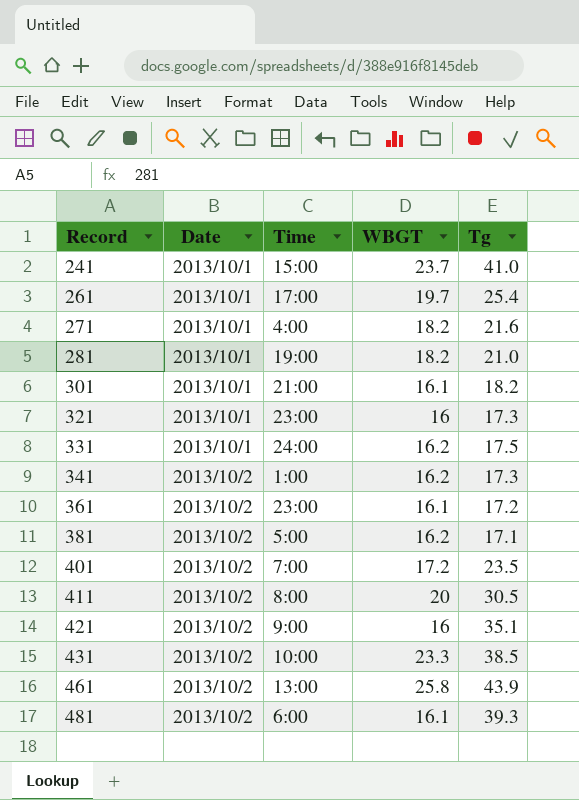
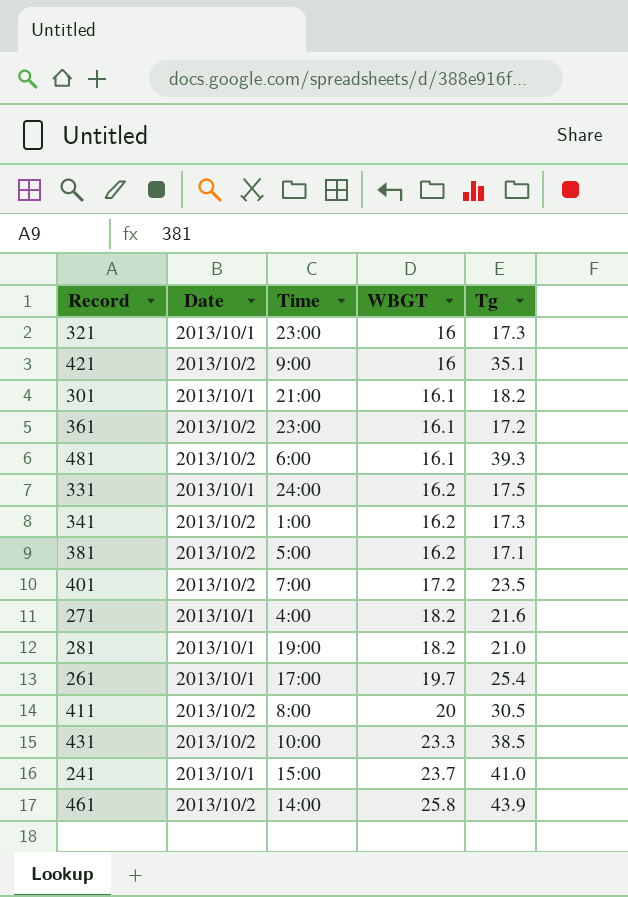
row order: Record ascending -> WBGT ascending
461 | Time: 13:00 -> 14:00

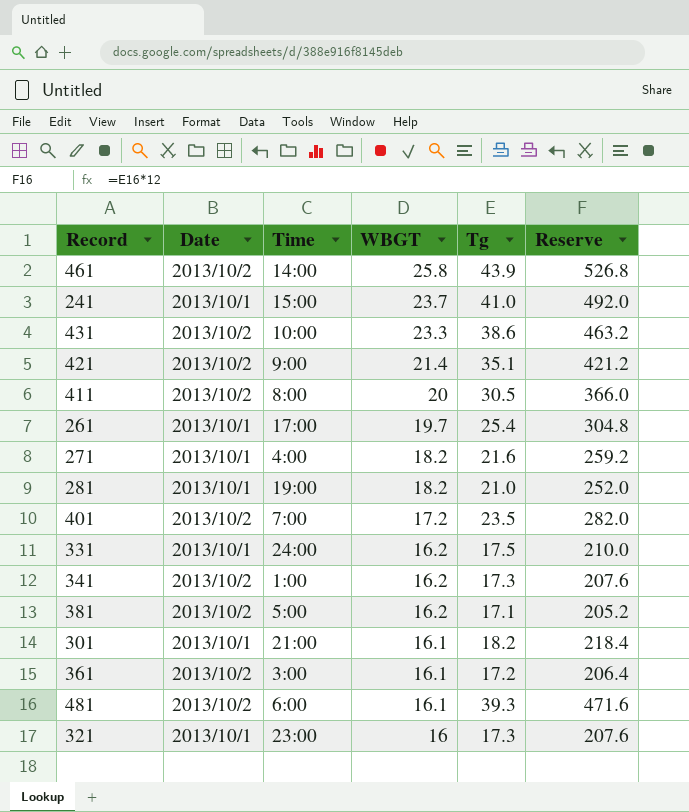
row order: WBGT ascending -> WBGT descending
column Reserve | formula: none -> [Tg] * 12
431 | Tg: 38.5 -> 38.6
421 | WBGT: 16 -> 21.4
361 | Time: 23:00 -> 3:00

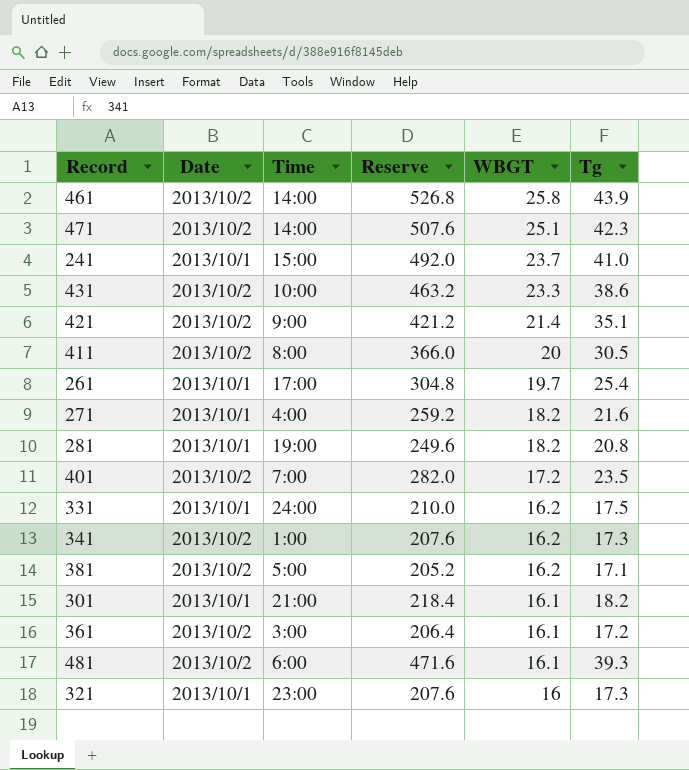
column Reserve | position: 6 -> 4
row 471: none -> 2013/10/2 | 14:00 | 507.6 | 25.1 | 42.3
281 | Reserve: 252.0 -> 249.6
281 | Tg: 21.0 -> 20.8

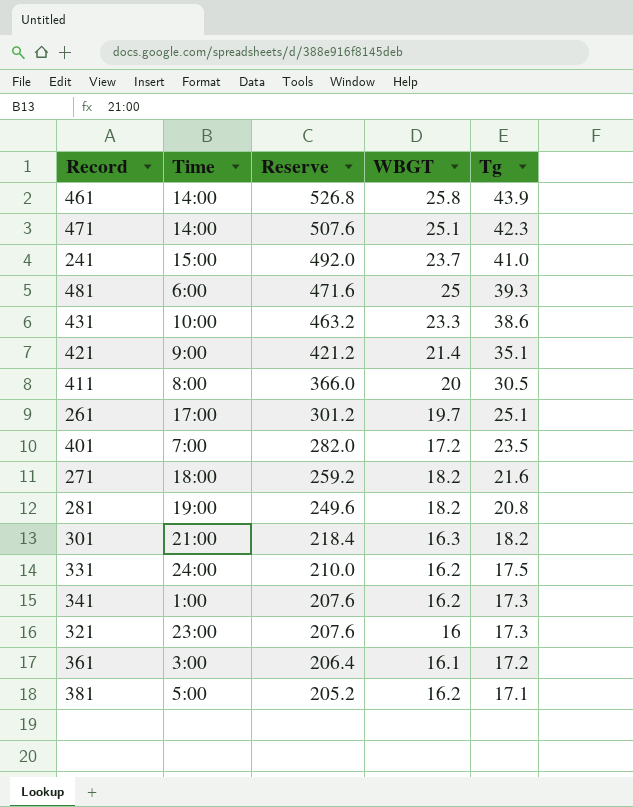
row order: WBGT descending -> Reserve descending
column Date | position: 2 -> none
481 | WBGT: 16.1 -> 25
261 | Reserve: 304.8 -> 301.2
261 | Tg: 25.4 -> 25.1
271 | Time: 4:00 -> 18:00
301 | WBGT: 16.1 -> 16.3

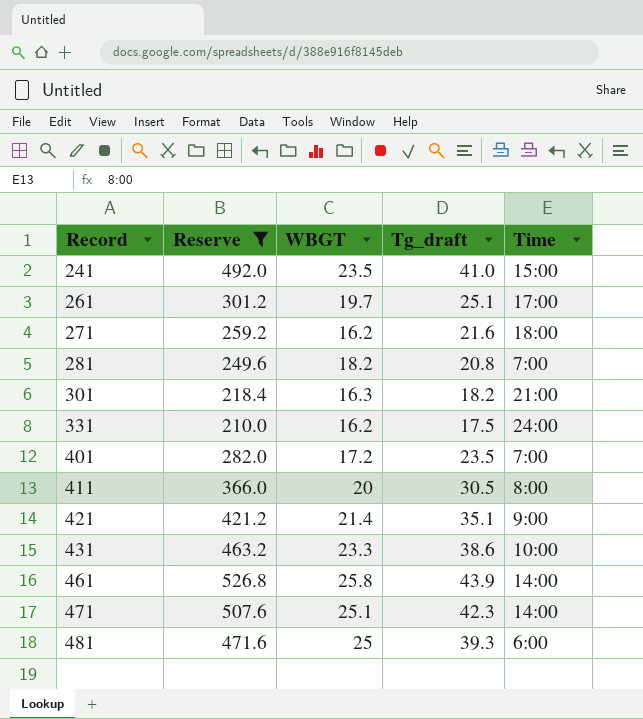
filter: none -> Reserve >= 210.0
row order: Reserve descending -> Record ascending
column name: Tg -> Tg_draft
column Time | position: 2 -> 5
241 | WBGT: 23.7 -> 23.5
271 | WBGT: 18.2 -> 16.2
281 | Time: 19:00 -> 7:00

